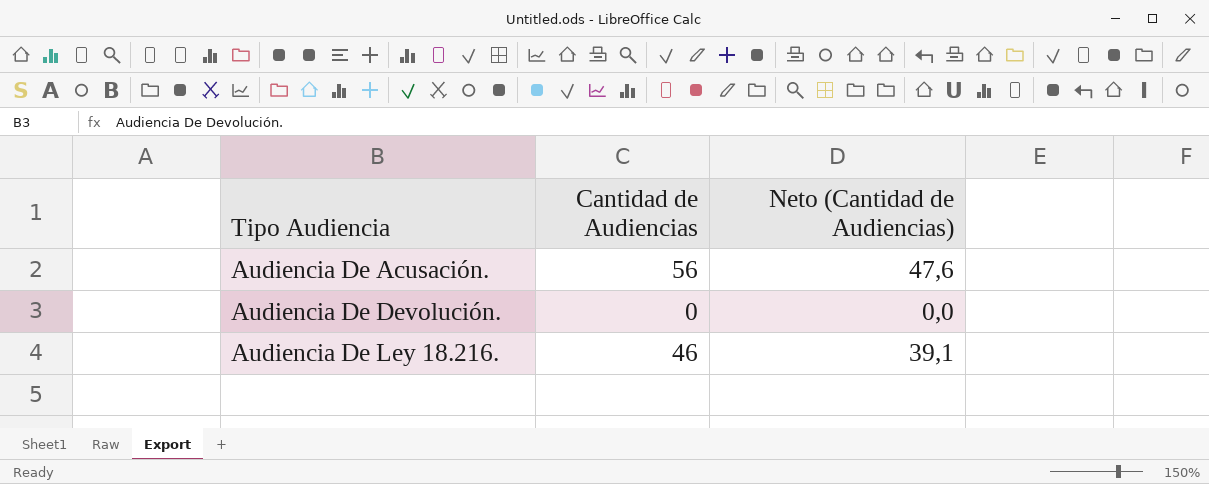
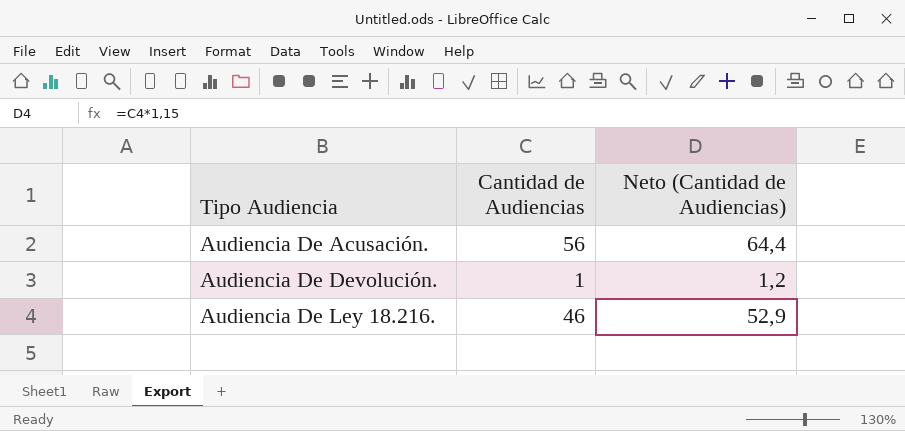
column Neto (Cantidad de Audiencias) | formula: [Cantidad de Audiencias] * 0,85 -> [Cantidad de Audiencias] * 1,15
Audiencia De Devolución. | Cantidad de Audiencias: 0 -> 1

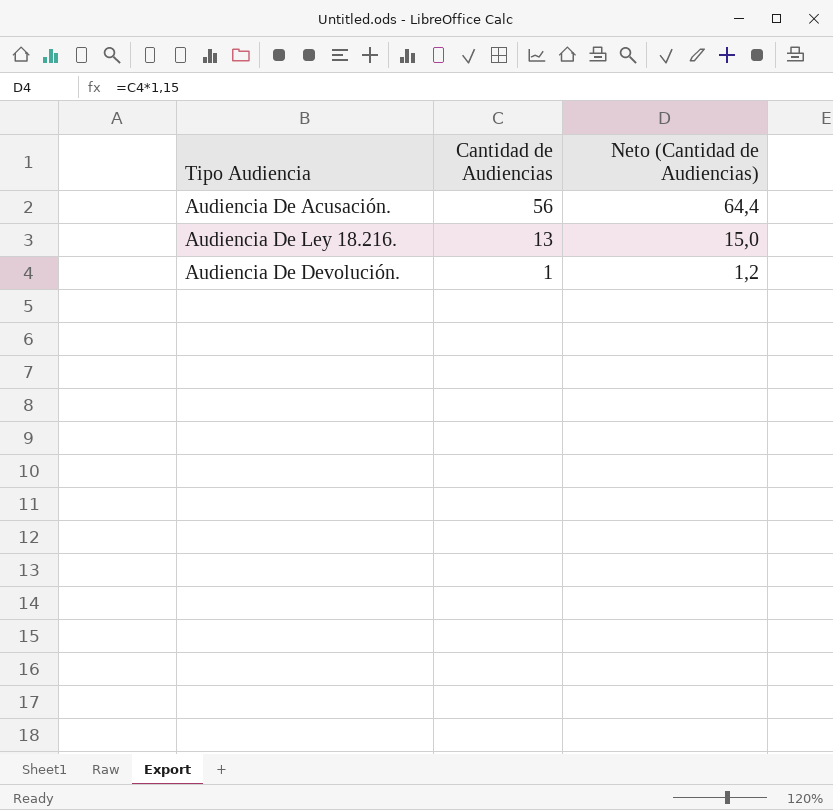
row order: Tipo Audiencia ascending -> Cantidad de Audiencias descending
Audiencia De Ley 18.216. | Cantidad de Audiencias: 46 -> 13
Audiencia De Ley 18.216. | Neto (Cantidad de Audiencias): 52,9 -> 15,0

